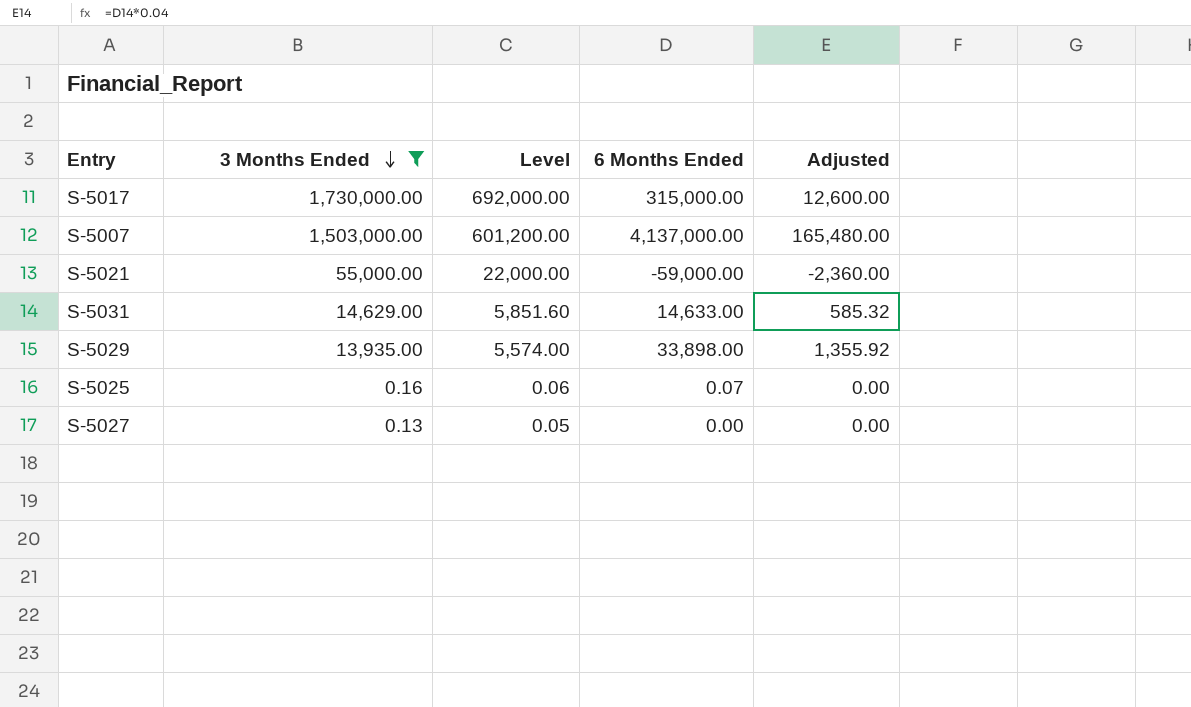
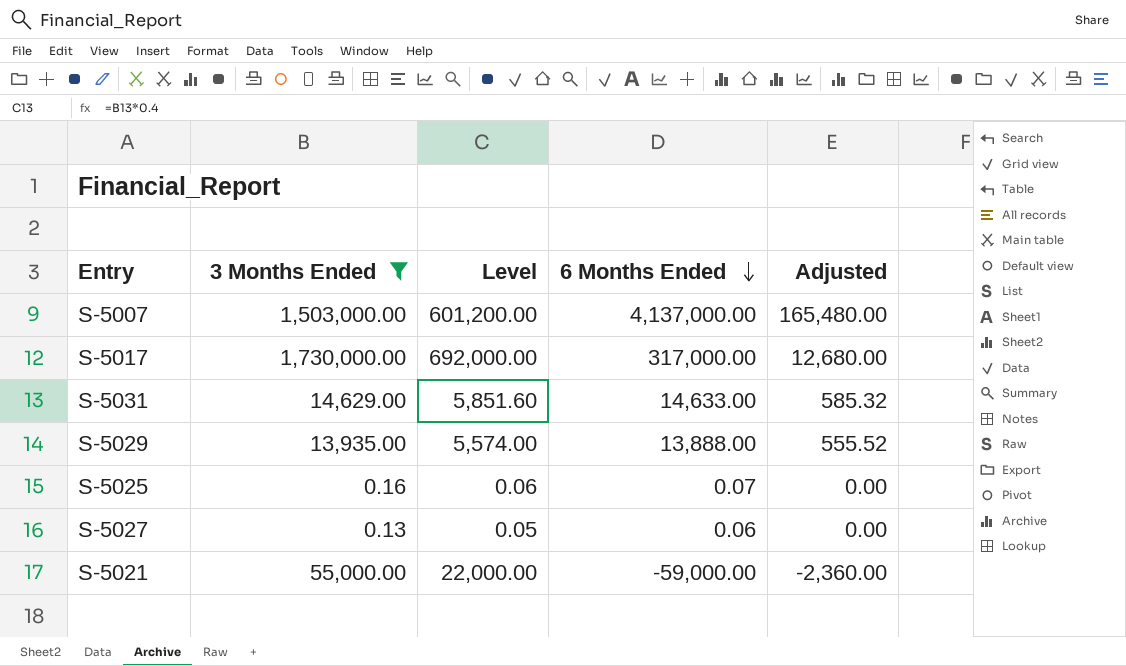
row order: 3 Months Ended descending -> 6 Months Ended descending
S-5017 | 6 Months Ended: 315,000.00 -> 317,000.00
S-5017 | Adjusted: 12,600.00 -> 12,680.00
S-5029 | 6 Months Ended: 33,898.00 -> 13,888.00
S-5029 | Adjusted: 1,355.92 -> 555.52
S-5027 | 6 Months Ended: 0.00 -> 0.06

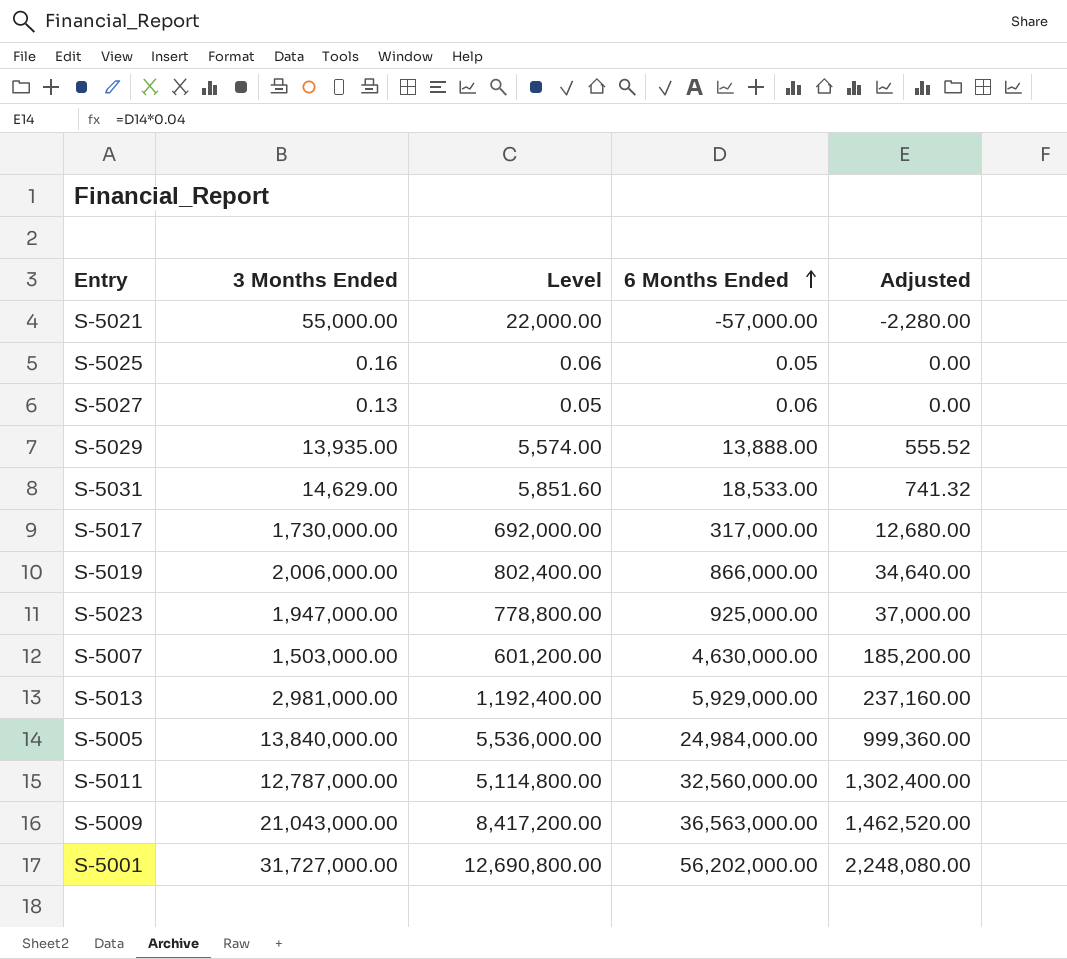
filter: 3 Months Ended <= 1,730,000.00 -> none
row order: 6 Months Ended descending -> 6 Months Ended ascending
S-5021 | 6 Months Ended: -59,000.00 -> -57,000.00
S-5021 | Adjusted: -2,360.00 -> -2,280.00
S-5025 | 6 Months Ended: 0.07 -> 0.05
S-5031 | 6 Months Ended: 14,633.00 -> 18,533.00
S-5031 | Adjusted: 585.32 -> 741.32
S-5007 | 6 Months Ended: 4,137,000.00 -> 4,630,000.00
S-5007 | Adjusted: 165,480.00 -> 185,200.00

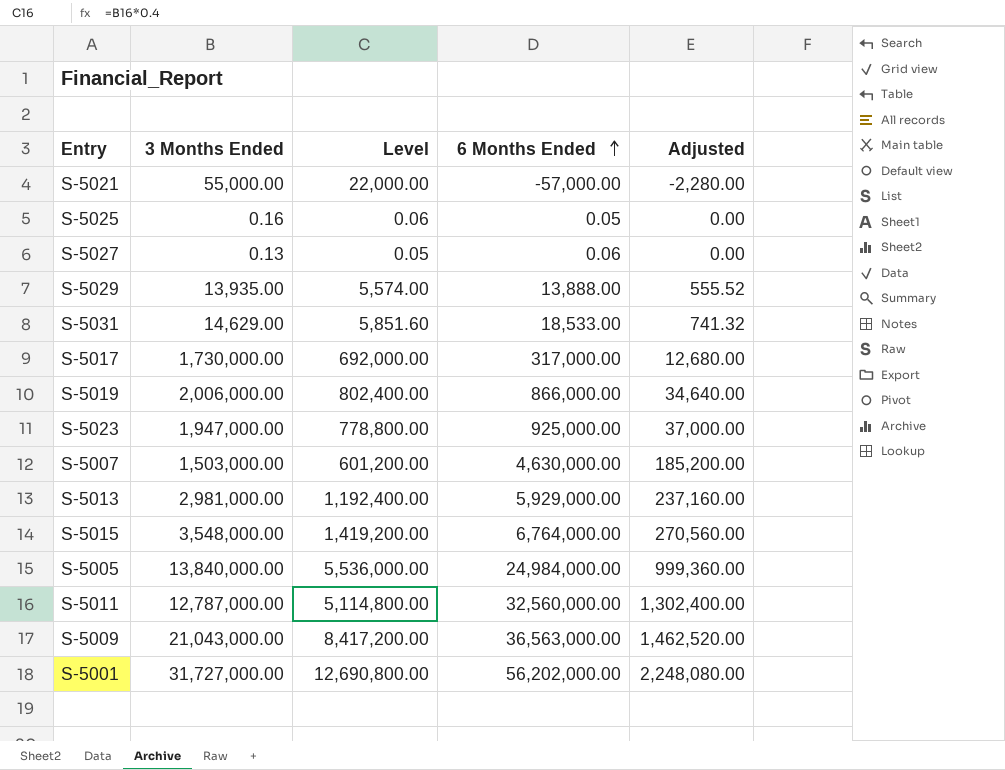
row S-5015: none -> 3,548,000.00 | 1,419,200.00 | 6,764,000.00 | 270,560.00

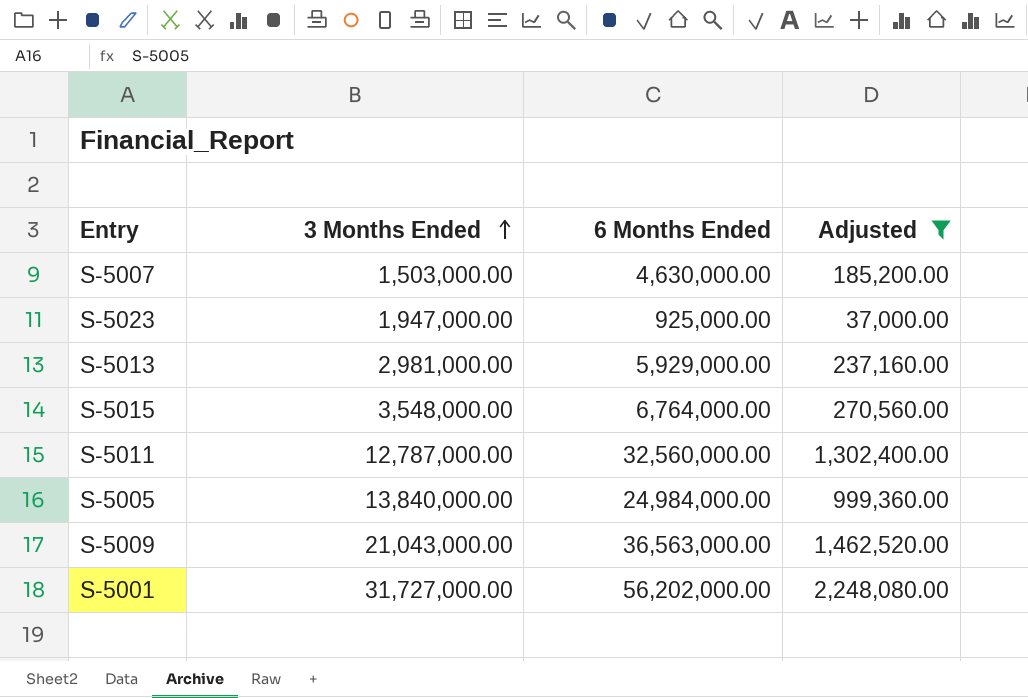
filter: none -> Adjusted >= 37,000.00
row order: 6 Months Ended ascending -> 3 Months Ended ascending
column Level | formula: [3 Months Ended] * 0.4 -> none

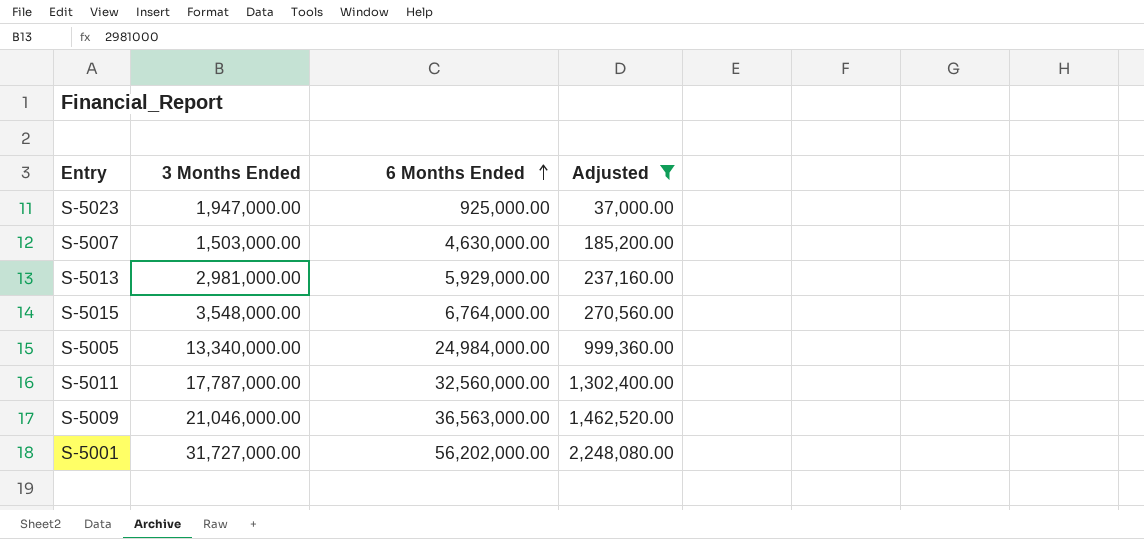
row order: 3 Months Ended ascending -> 6 Months Ended ascending
S-5005 | 3 Months Ended: 13,840,000.00 -> 13,340,000.00
S-5011 | 3 Months Ended: 12,787,000.00 -> 17,787,000.00
S-5009 | 3 Months Ended: 21,043,000.00 -> 21,046,000.00

